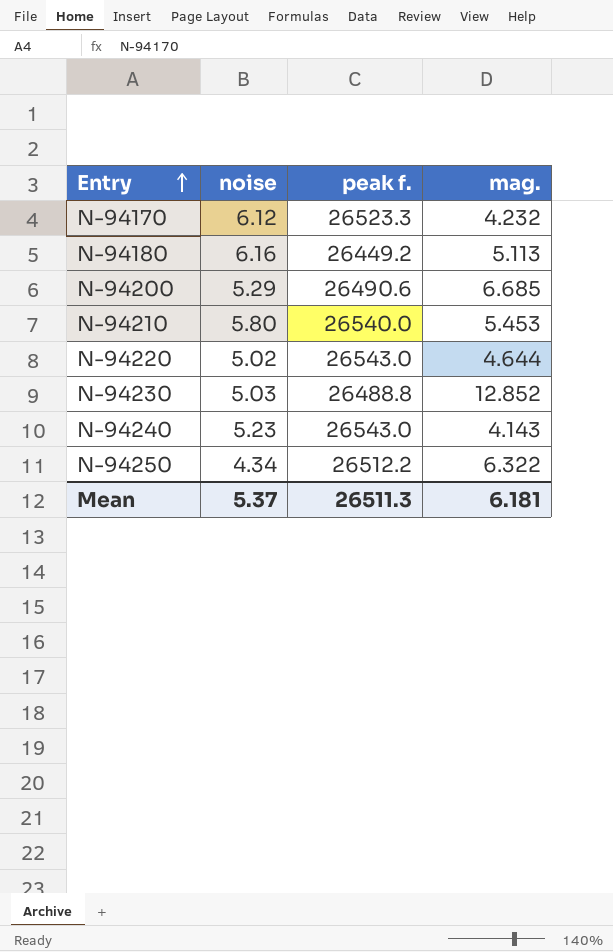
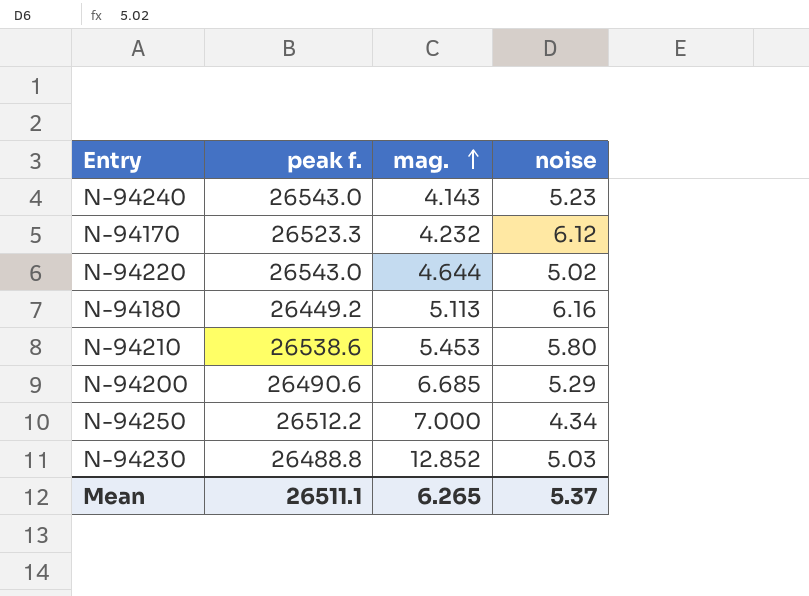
row order: Entry ascending -> mag. ascending
column noise | position: 2 -> 4
N-94210 | peak f.: 26540.0 -> 26538.6
N-94250 | mag.: 6.322 -> 7.000
Mean | peak f.: 26511.3 -> 26511.1
Mean | mag.: 6.181 -> 6.265

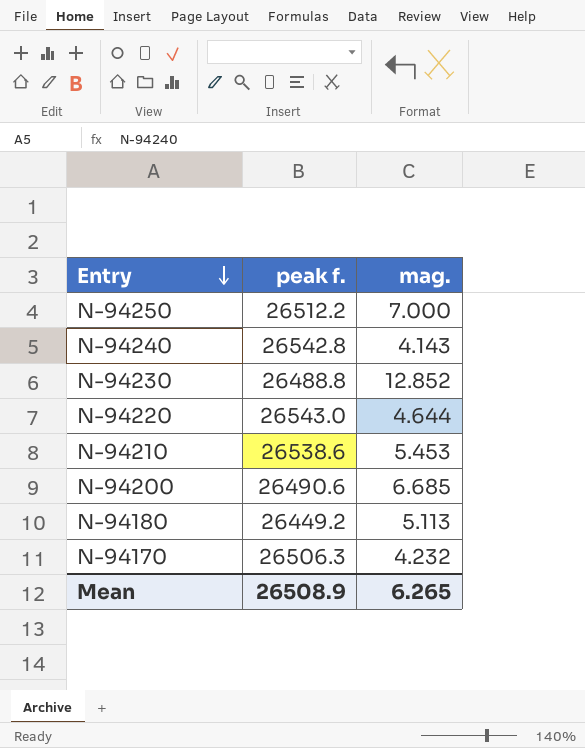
row order: mag. ascending -> Entry descending
column noise | position: 4 -> none
N-94240 | peak f.: 26543.0 -> 26542.8
N-94170 | peak f.: 26523.3 -> 26506.3
Mean | peak f.: 26511.1 -> 26508.9

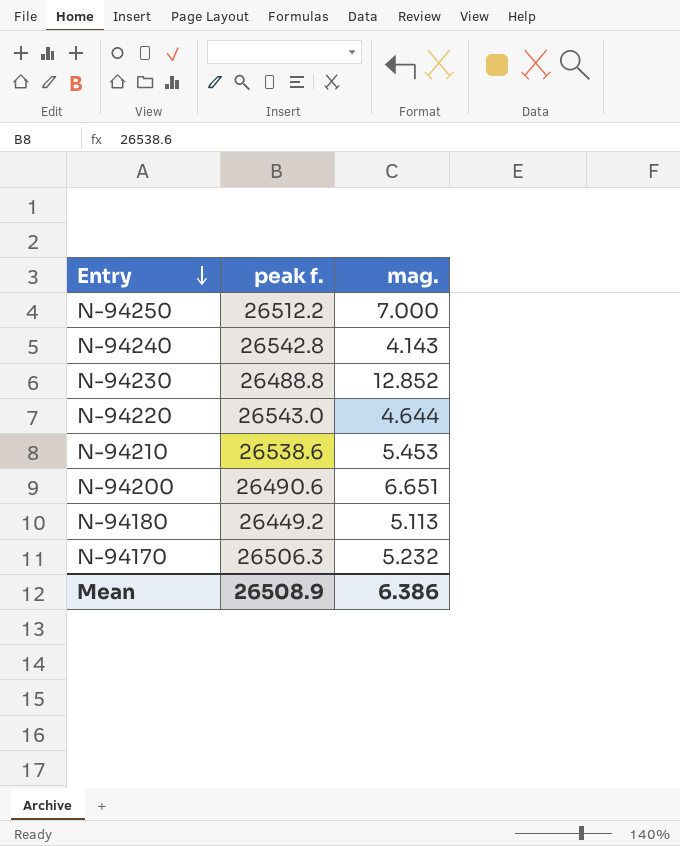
N-94200 | mag.: 6.685 -> 6.651
N-94170 | mag.: 4.232 -> 5.232
Mean | mag.: 6.265 -> 6.386

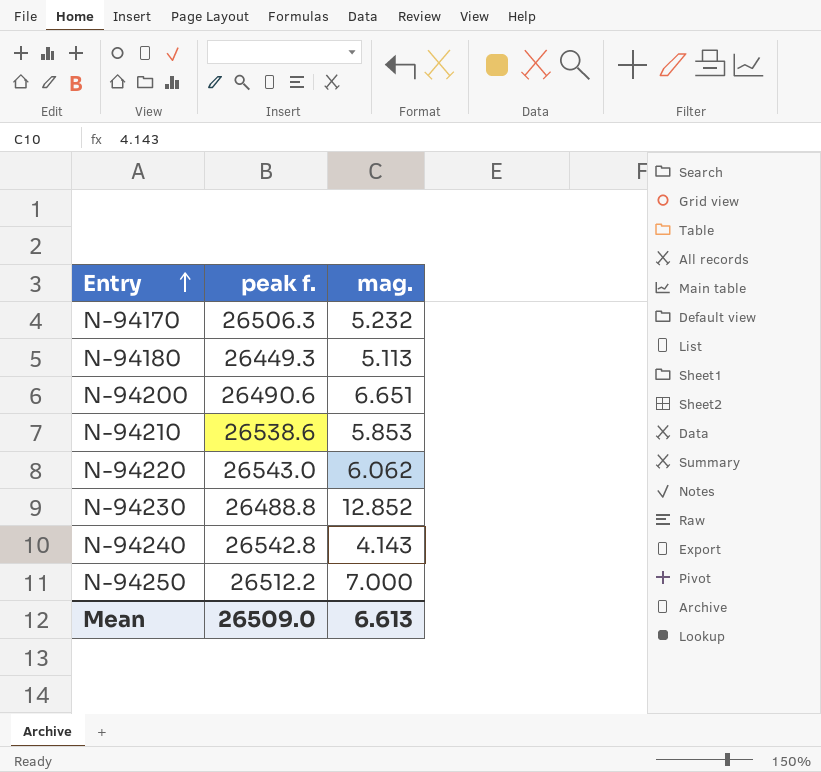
row order: Entry descending -> Entry ascending
N-94180 | peak f.: 26449.2 -> 26449.3
N-94210 | mag.: 5.453 -> 5.853
N-94220 | mag.: 4.644 -> 6.062
Mean | peak f.: 26508.9 -> 26509.0
Mean | mag.: 6.386 -> 6.613

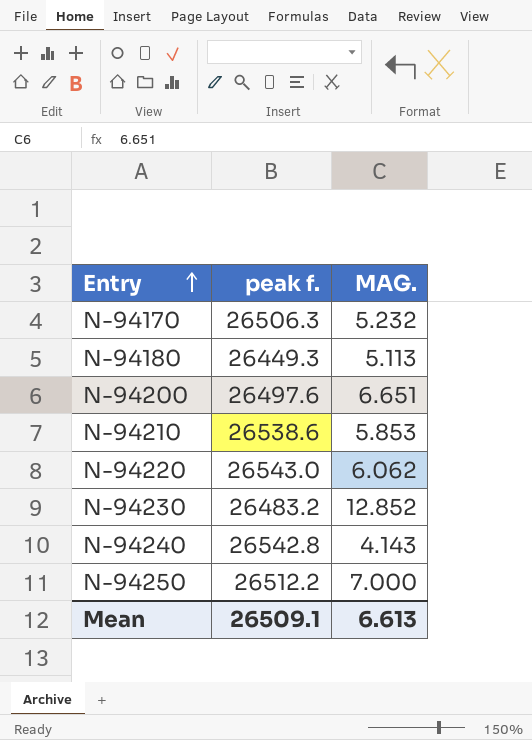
column name: mag. -> MAG.
N-94200 | peak f.: 26490.6 -> 26497.6
N-94230 | peak f.: 26488.8 -> 26483.2
Mean | peak f.: 26509.0 -> 26509.1

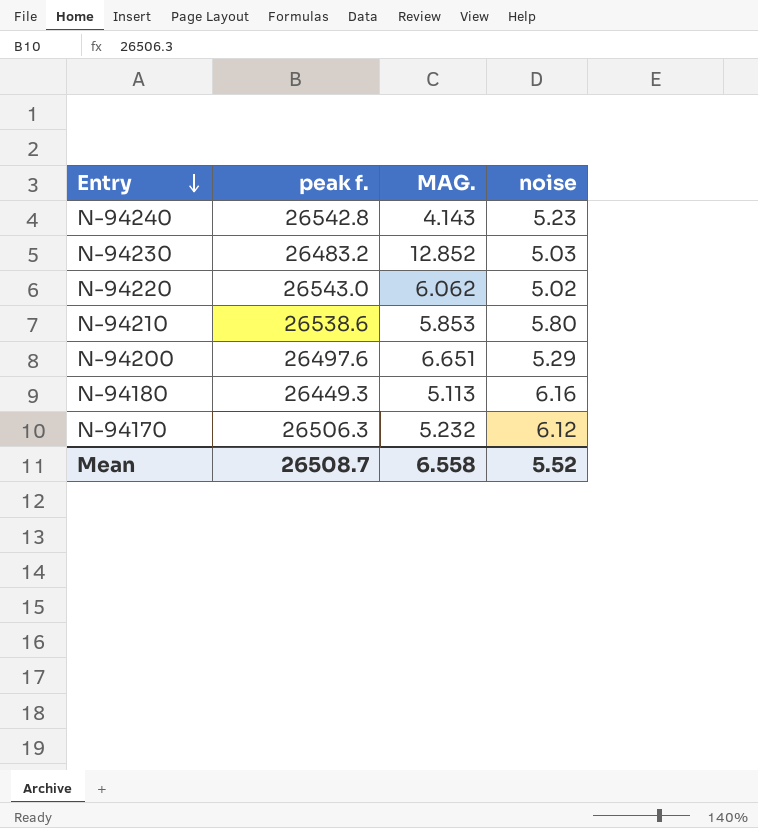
row order: Entry ascending -> Entry descending
column noise | position: none -> 4
row N-94250: 26512.2 | 7.000 -> none
Mean | peak f.: 26509.1 -> 26508.7
Mean | MAG.: 6.613 -> 6.558

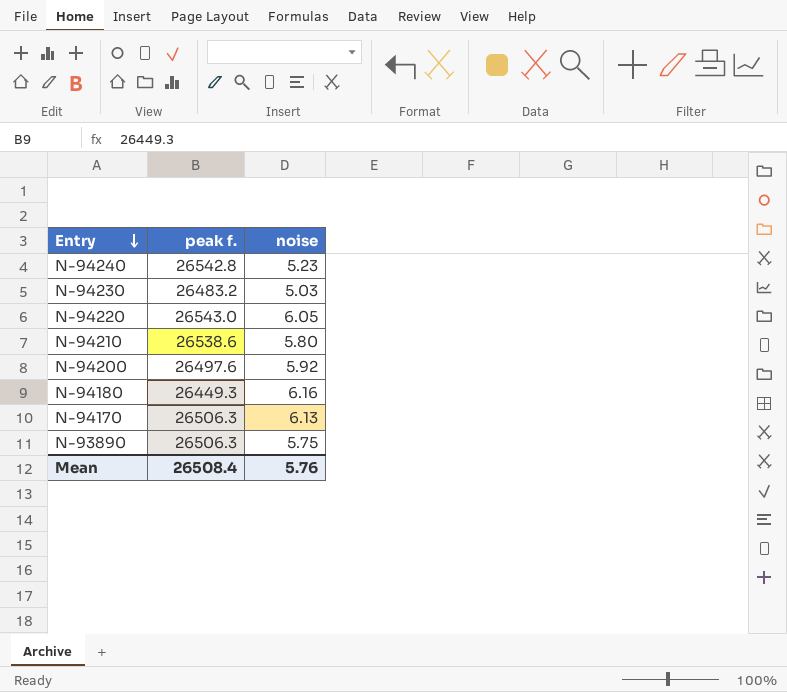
column MAG. | position: 3 -> none
N-94220 | noise: 5.02 -> 6.05
N-94200 | noise: 5.29 -> 5.92
N-94170 | noise: 6.12 -> 6.13
row N-93890: none -> 26506.3 | 5.75
Mean | peak f.: 26508.7 -> 26508.4
Mean | noise: 5.52 -> 5.76

